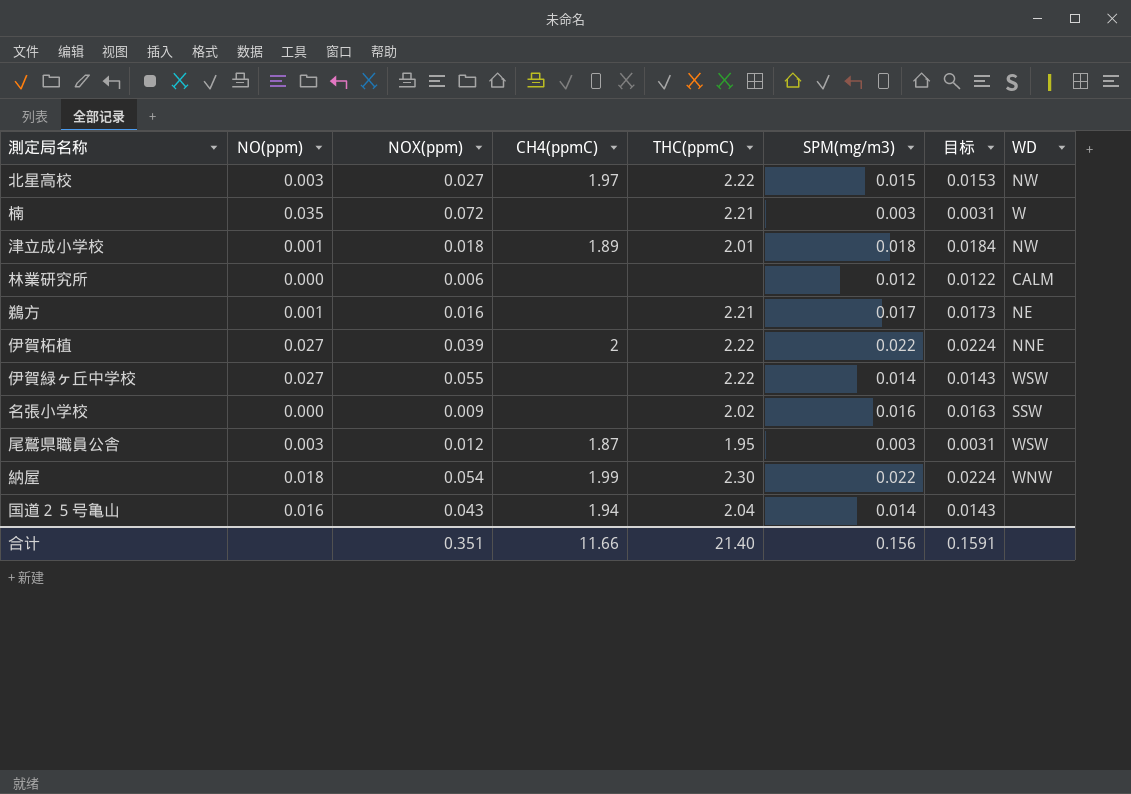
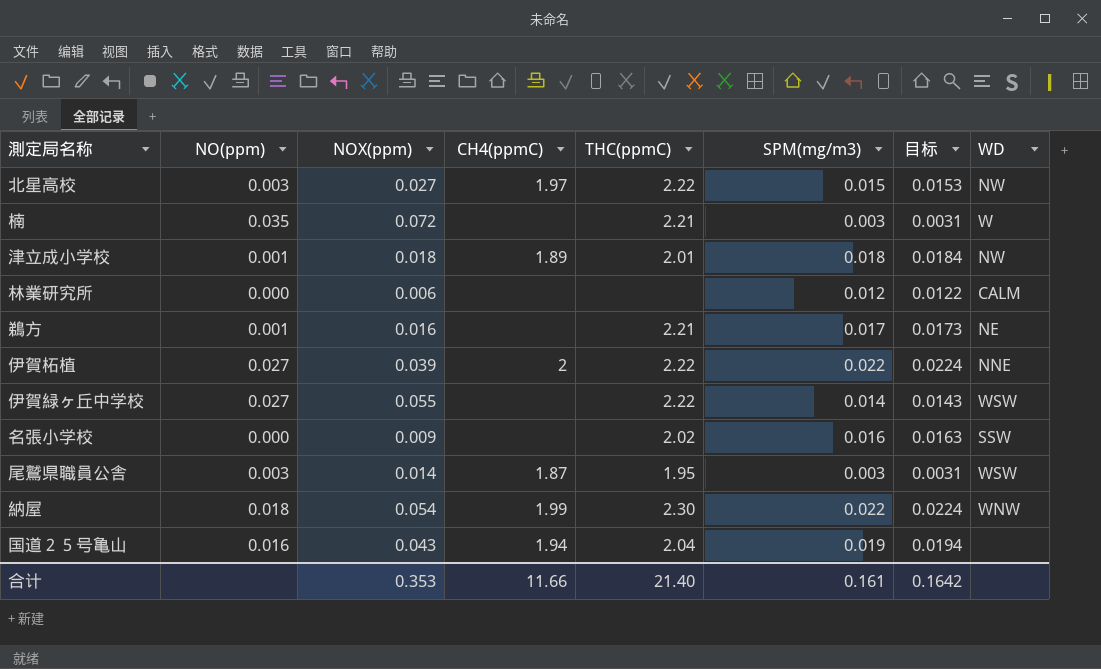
尾鷲県職員公舎 | NOX(ppm): 0.012 -> 0.014
国道２５号亀山 | SPM(mg/m3): 0.014 -> 0.019
国道２５号亀山 | 目标: 0.0143 -> 0.0194
合计 | NOX(ppm): 0.351 -> 0.353
合计 | SPM(mg/m3): 0.156 -> 0.161
合计 | 目标: 0.1591 -> 0.1642

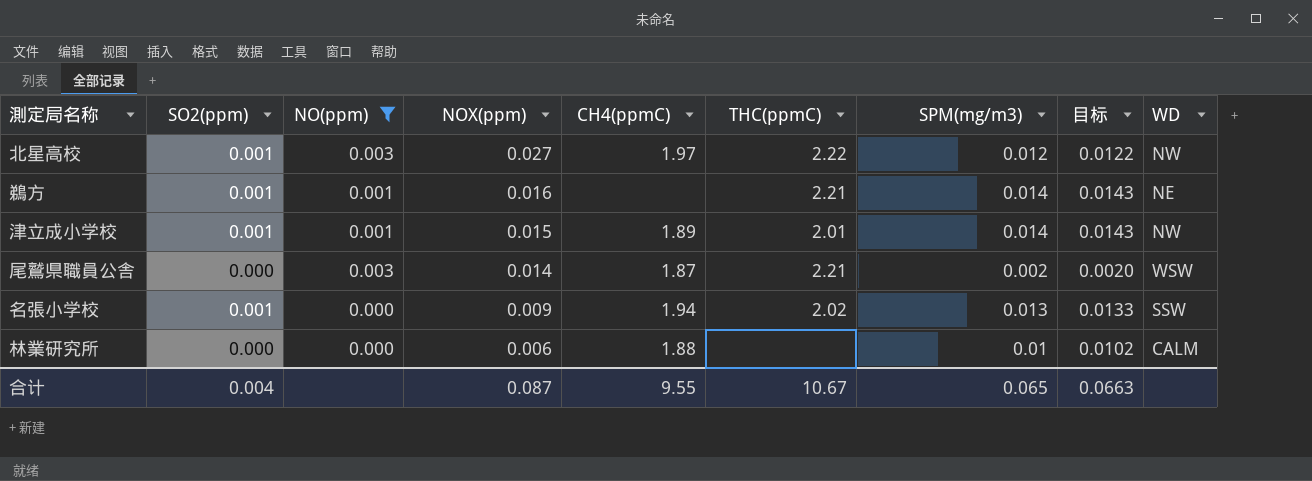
filter: none -> NO(ppm) <= 0.003
row order: none -> NOX(ppm) descending
column SO2(ppm) | position: none -> 2
北星高校 | SPM(mg/m3): 0.015 -> 0.012
北星高校 | 目标: 0.0153 -> 0.0122
鵜方 | SPM(mg/m3): 0.017 -> 0.014
鵜方 | 目标: 0.0173 -> 0.0143
津立成小学校 | NOX(ppm): 0.018 -> 0.015
津立成小学校 | SPM(mg/m3): 0.018 -> 0.014
津立成小学校 | 目标: 0.0184 -> 0.0143
尾鷲県職員公舎 | THC(ppmC): 1.95 -> 2.21
尾鷲県職員公舎 | SPM(mg/m3): 0.003 -> 0.002
尾鷲県職員公舎 | 目标: 0.0031 -> 0.0020
名張小学校 | CH4(ppmC): none -> 1.94
名張小学校 | SPM(mg/m3): 0.016 -> 0.013
名張小学校 | 目标: 0.0163 -> 0.0133
林業研究所 | CH4(ppmC): none -> 1.88
林業研究所 | SPM(mg/m3): 0.012 -> 0.01
林業研究所 | 目标: 0.0122 -> 0.0102
合计 | NOX(ppm): 0.353 -> 0.087
合计 | CH4(ppmC): 11.66 -> 9.55
合计 | THC(ppmC): 21.40 -> 10.67
合计 | SPM(mg/m3): 0.161 -> 0.065
合计 | 目标: 0.1642 -> 0.0663

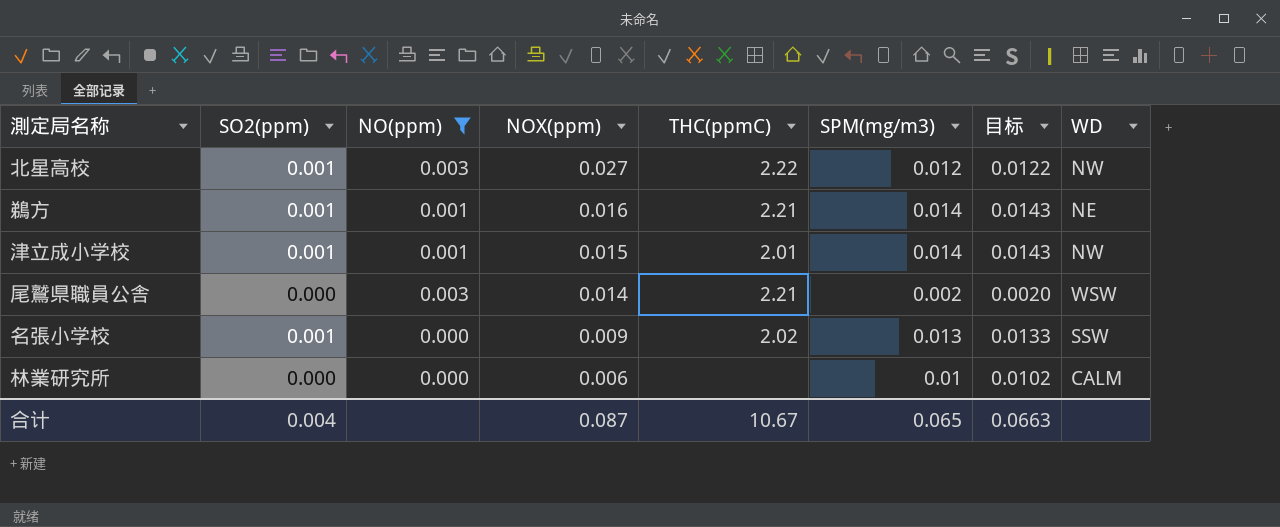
column CH4(ppmC) | position: 5 -> none

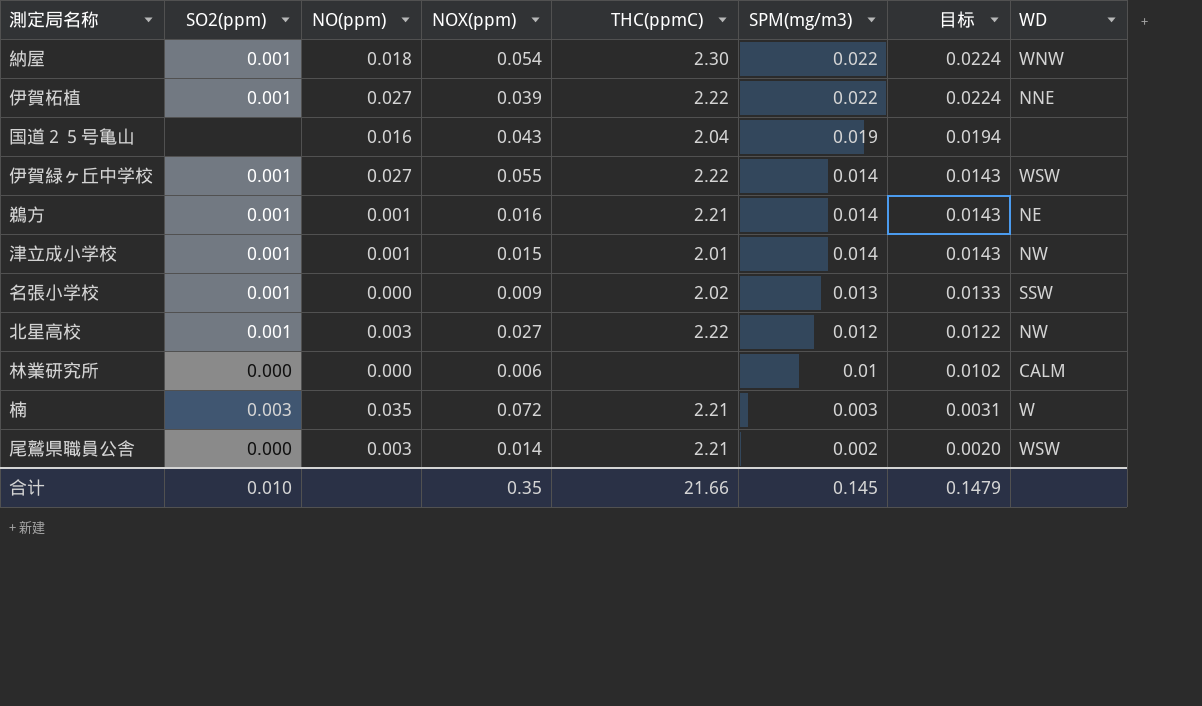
filter: NO(ppm) <= 0.003 -> none
row order: NOX(ppm) descending -> SPM(mg/m3) descending
合计 | SO2(ppm): 0.004 -> 0.010
合计 | NOX(ppm): 0.087 -> 0.35
合计 | THC(ppmC): 10.67 -> 21.66
合计 | SPM(mg/m3): 0.065 -> 0.145
合计 | 目标: 0.0663 -> 0.1479

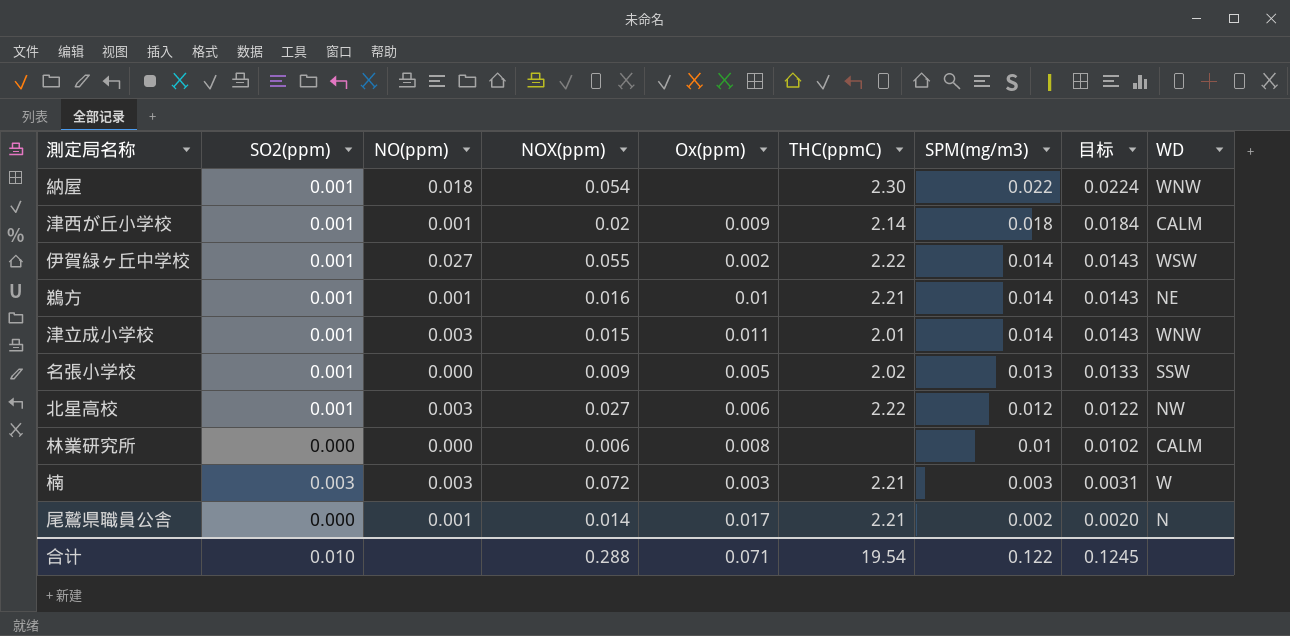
column Ox(ppm) | position: none -> 5
row 伊賀柘植: 0.001 | 0.027 | 0.039 | 2.22 | 0.022 | 0.0224 | NNE -> none
row 国道２５号亀山: none | 0.016 | 0.043 | 2.04 | 0.019 | 0.0194 | none -> none
row 津西が丘小学校: none -> 0.001 | 0.001 | 0.02 | 0.009 | 2.14 | 0.018 | 0.0184 | CALM
津立成小学校 | NO(ppm): 0.001 -> 0.003
津立成小学校 | WD: NW -> WNW
楠 | NO(ppm): 0.035 -> 0.003
尾鷲県職員公舎 | NO(ppm): 0.003 -> 0.001
尾鷲県職員公舎 | WD: WSW -> N
合计 | NOX(ppm): 0.35 -> 0.288
合计 | THC(ppmC): 21.66 -> 19.54
合计 | SPM(mg/m3): 0.145 -> 0.122
合计 | 目标: 0.1479 -> 0.1245

